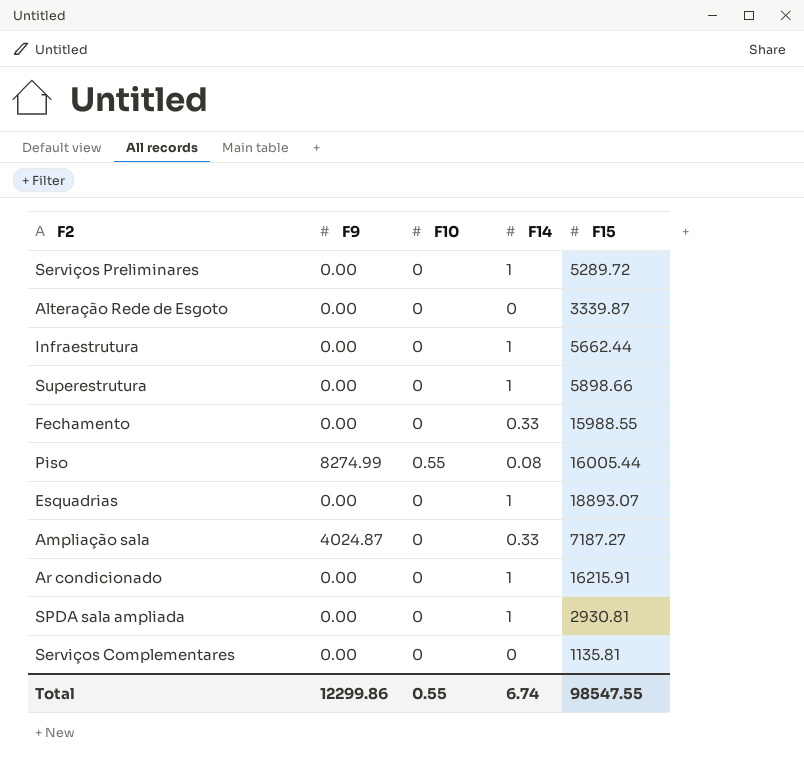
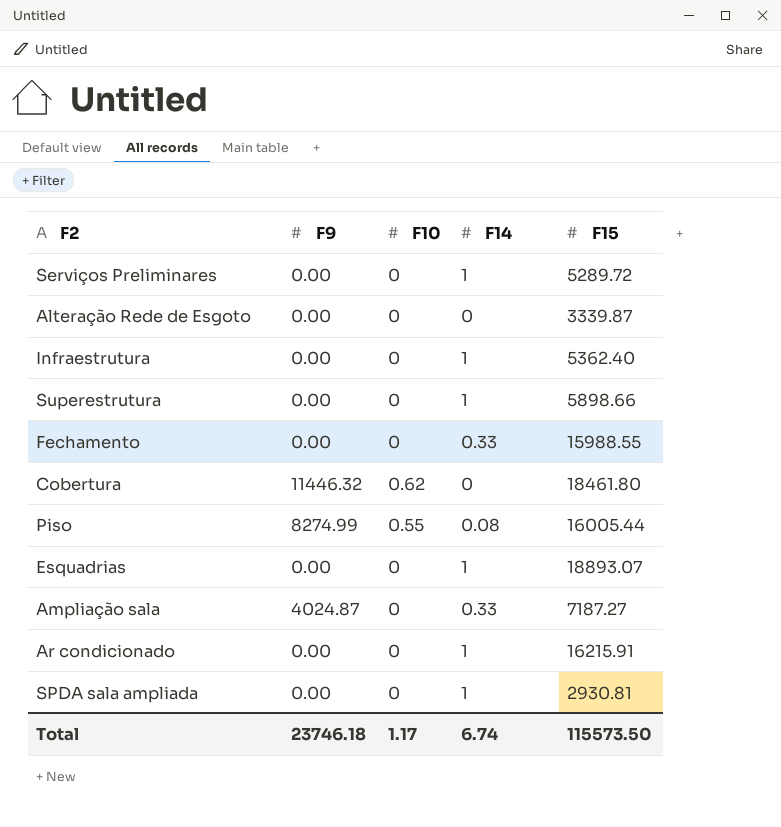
row Serviços Complementares: 0.00 | 0 | 0 | 1135.81 -> none
Infraestrutura | F15: 5662.44 -> 5362.40
row Cobertura: none -> 11446.32 | 0.62 | 0 | 18461.80
Total | F9: 12299.86 -> 23746.18
Total | F10: 0.55 -> 1.17
Total | F15: 98547.55 -> 115573.50

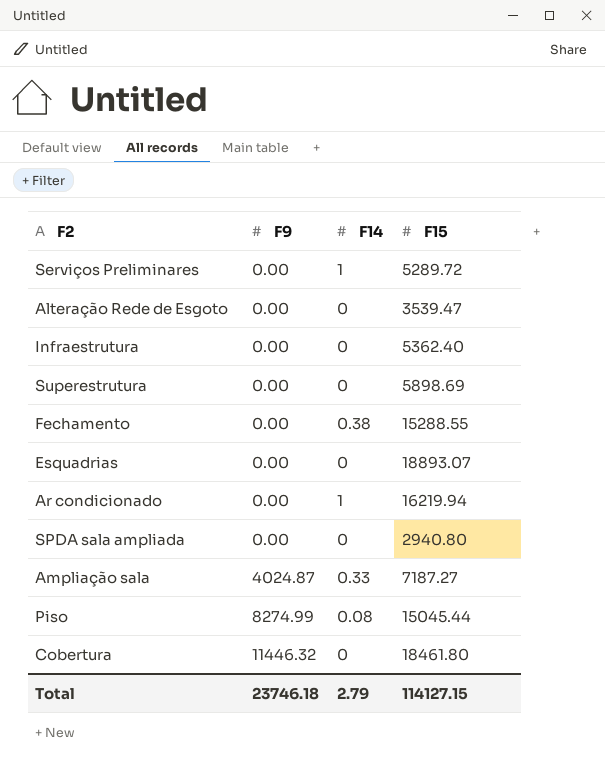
row order: none -> F9 ascending
column F10 | position: 3 -> none
Alteração Rede de Esgoto | F15: 3339.87 -> 3539.47
Infraestrutura | F14: 1 -> 0
Superestrutura | F14: 1 -> 0
Superestrutura | F15: 5898.66 -> 5898.69
Fechamento | F14: 0.33 -> 0.38
Fechamento | F15: 15988.55 -> 15288.55
Esquadrias | F14: 1 -> 0
Ar condicionado | F15: 16215.91 -> 16219.94
SPDA sala ampliada | F14: 1 -> 0
SPDA sala ampliada | F15: 2930.81 -> 2940.80
Piso | F15: 16005.44 -> 15045.44
Total | F14: 6.74 -> 2.79
Total | F15: 115573.50 -> 114127.15

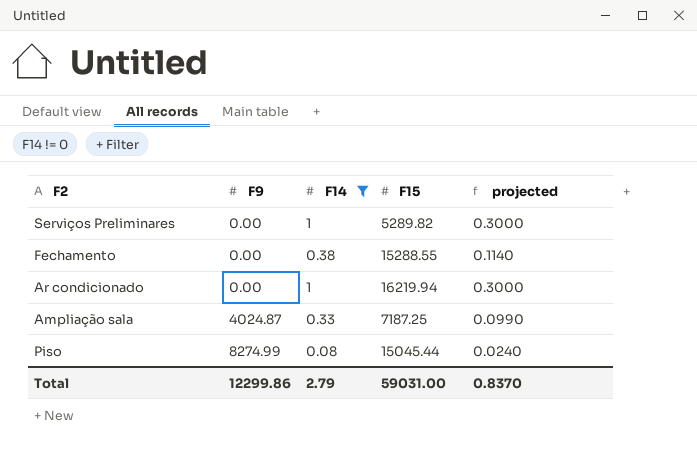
filter: none -> F14 != 0
column projected | formula: none -> [F14] * 0.3
Serviços Preliminares | F15: 5289.72 -> 5289.82
Ampliação sala | F15: 7187.27 -> 7187.25
Total | F9: 23746.18 -> 12299.86
Total | F15: 114127.15 -> 59031.00

